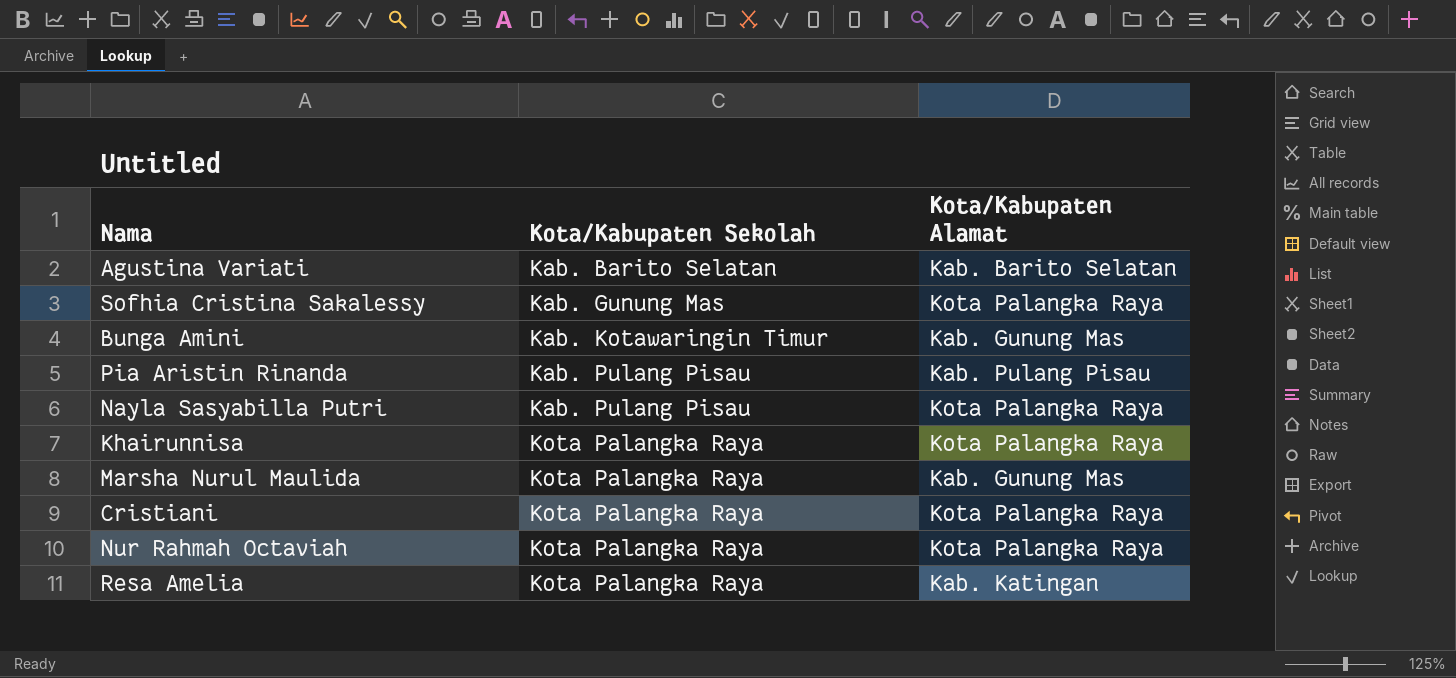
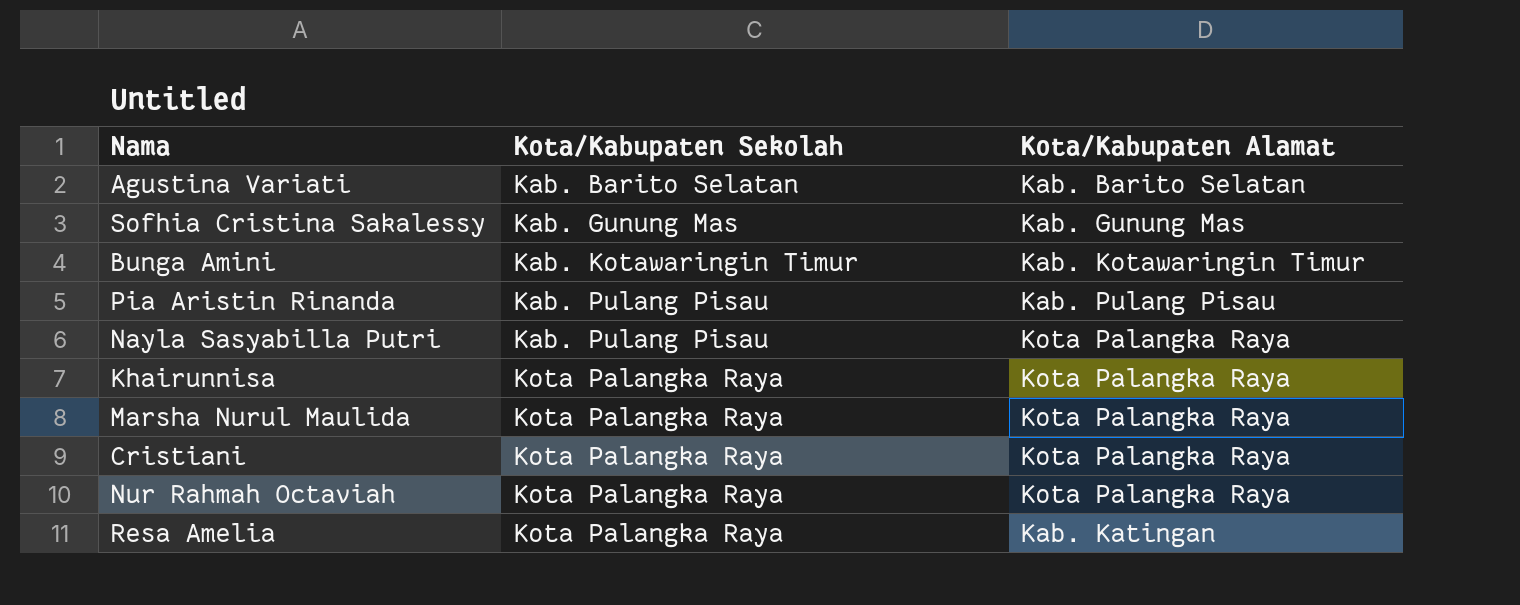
Sofhia Cristina Sakalessy | Kota/Kabupaten Alamat: Kota Palangka Raya -> Kab. Gunung Mas
Bunga Amini | Kota/Kabupaten Alamat: Kab. Gunung Mas -> Kab. Kotawaringin Timur
Marsha Nurul Maulida | Kota/Kabupaten Alamat: Kab. Gunung Mas -> Kota Palangka Raya

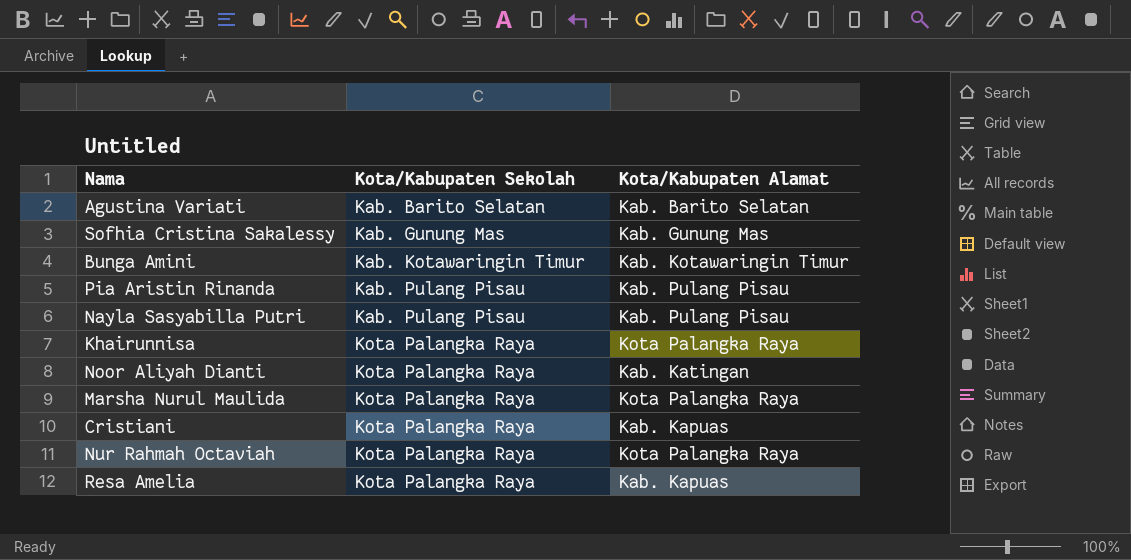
Nayla Sasyabilla Putri | Kota/Kabupaten Alamat: Kota Palangka Raya -> Kab. Pulang Pisau
row Noor Aliyah Dianti: none -> Kota Palangka Raya | Kab. Katingan
Cristiani | Kota/Kabupaten Alamat: Kota Palangka Raya -> Kab. Kapuas
Resa Amelia | Kota/Kabupaten Alamat: Kab. Katingan -> Kab. Kapuas

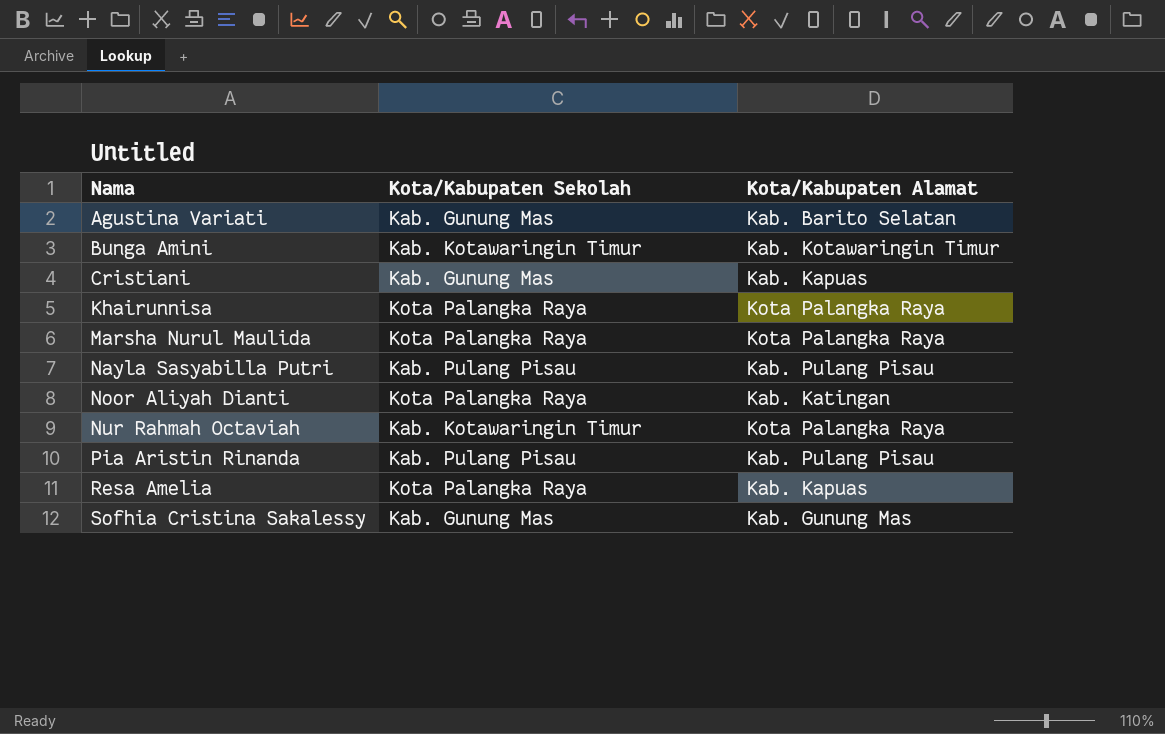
row order: Kota/Kabupaten Sekolah ascending -> Nama ascending
Agustina Variati | Kota/Kabupaten Sekolah: Kab. Barito Selatan -> Kab. Gunung Mas
Cristiani | Kota/Kabupaten Sekolah: Kota Palangka Raya -> Kab. Gunung Mas
Nur Rahmah Octaviah | Kota/Kabupaten Sekolah: Kota Palangka Raya -> Kab. Kotawaringin Timur

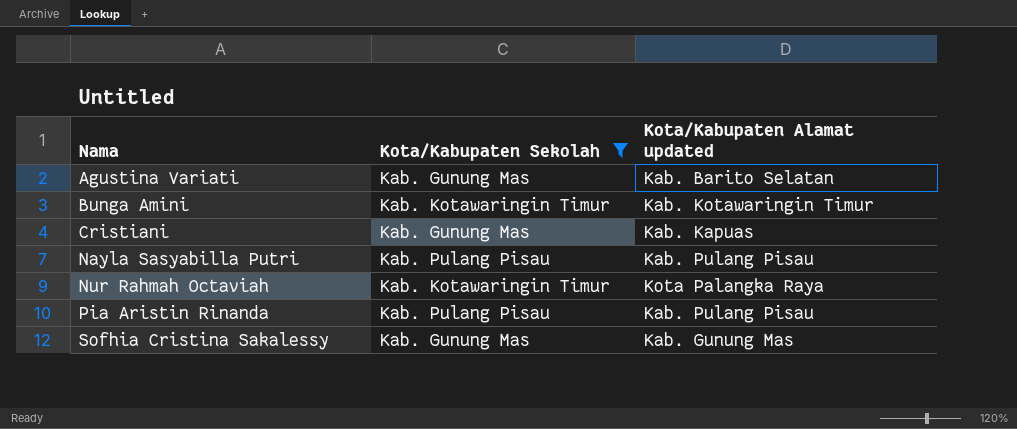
filter: none -> Kota/Kabupaten Sekolah != Kota Palangka Raya
column name: Kota/Kabupaten Alamat -> Kota/Kabupaten Alamat updated

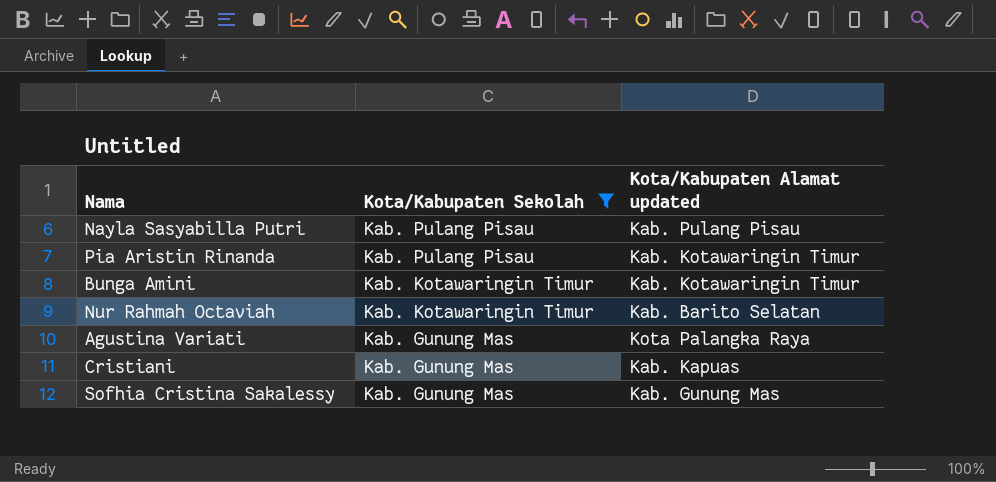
row order: Nama ascending -> Kota/Kabupaten Sekolah descending
Pia Aristin Rinanda | Kota/Kabupaten Alamat updated: Kab. Pulang Pisau -> Kab. Kotawaringin Timur
Nur Rahmah Octaviah | Kota/Kabupaten Alamat updated: Kota Palangka Raya -> Kab. Barito Selatan
Agustina Variati | Kota/Kabupaten Alamat updated: Kab. Barito Selatan -> Kota Palangka Raya

